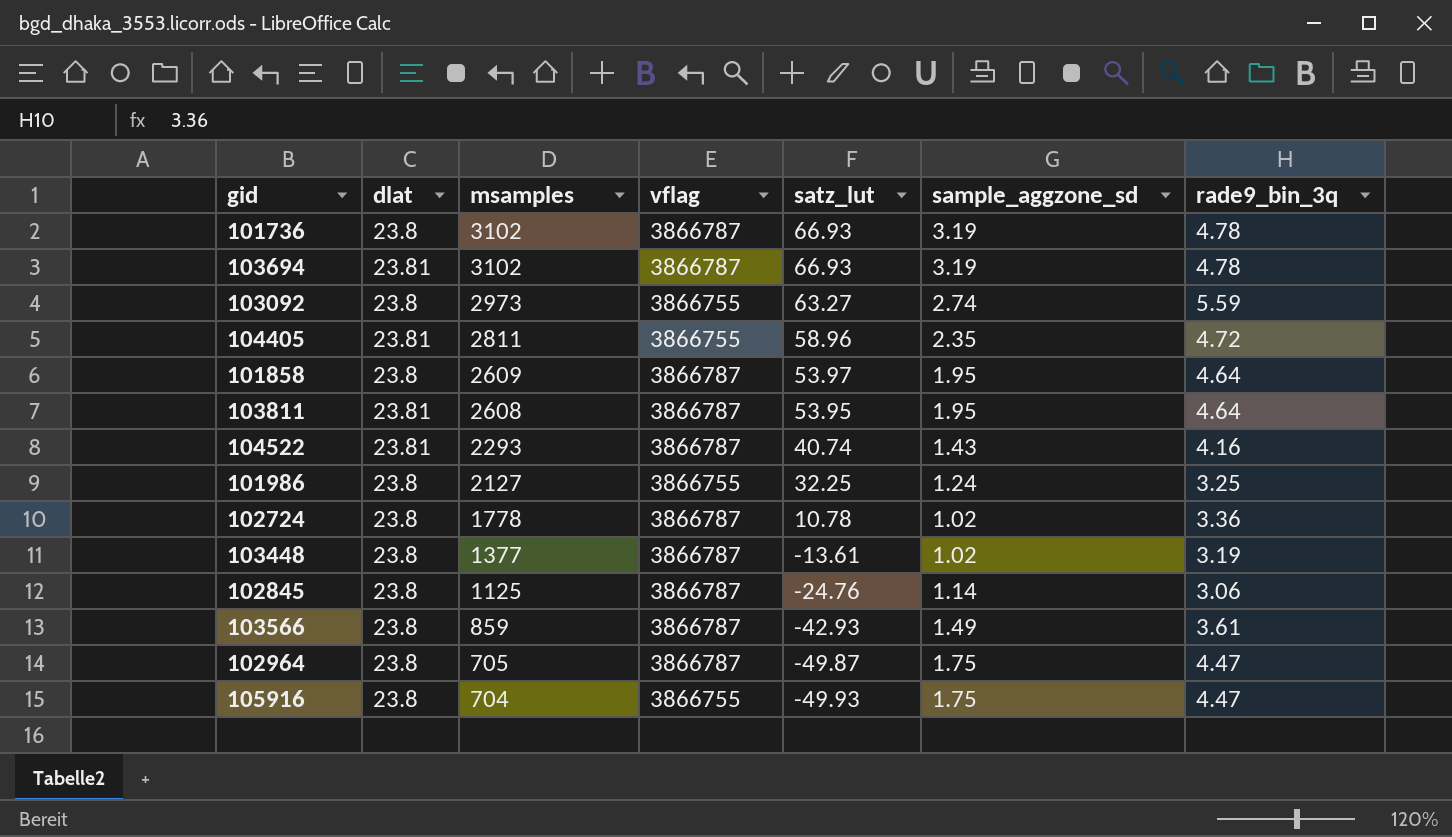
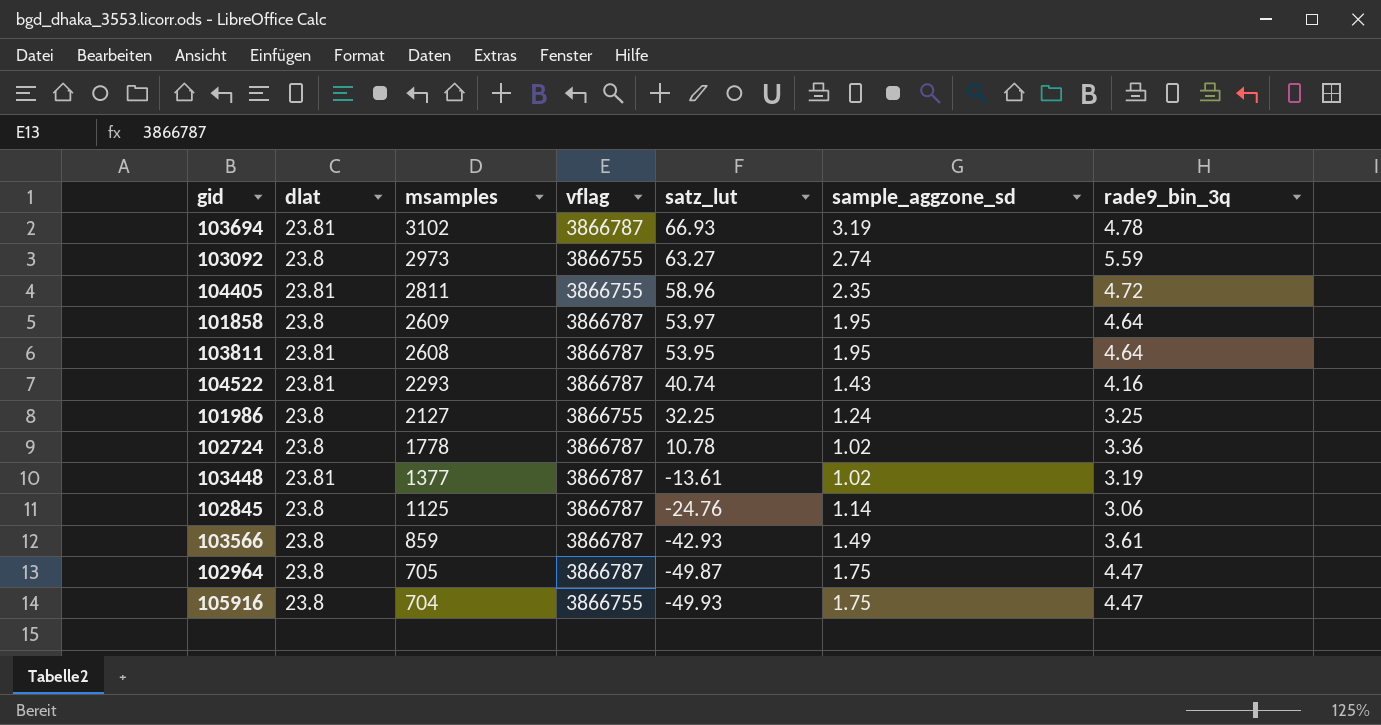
row 101736: 23.8 | 3102 | 3866787 | 66.93 | 3.19 | 4.78 -> none
103448 | dlat: 23.8 -> 23.81

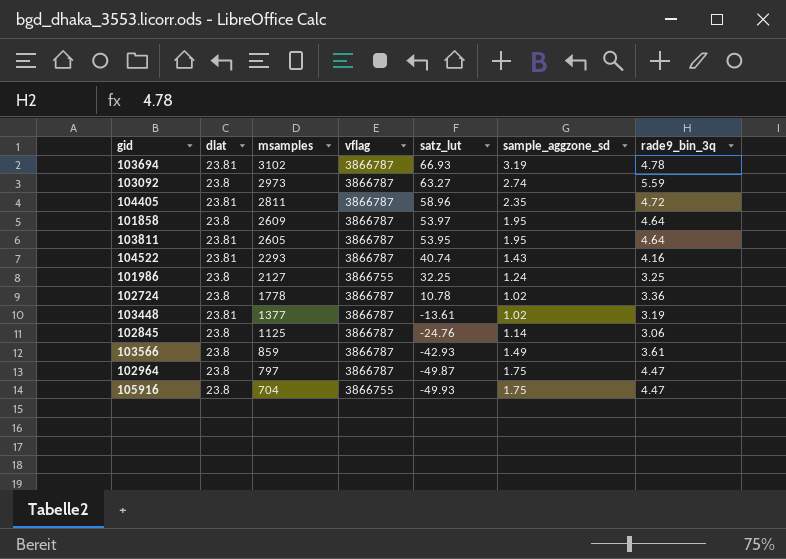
103092 | vflag: 3866755 -> 3866787
104405 | vflag: 3866755 -> 3866787
103811 | msamples: 2608 -> 2605
102964 | msamples: 705 -> 797

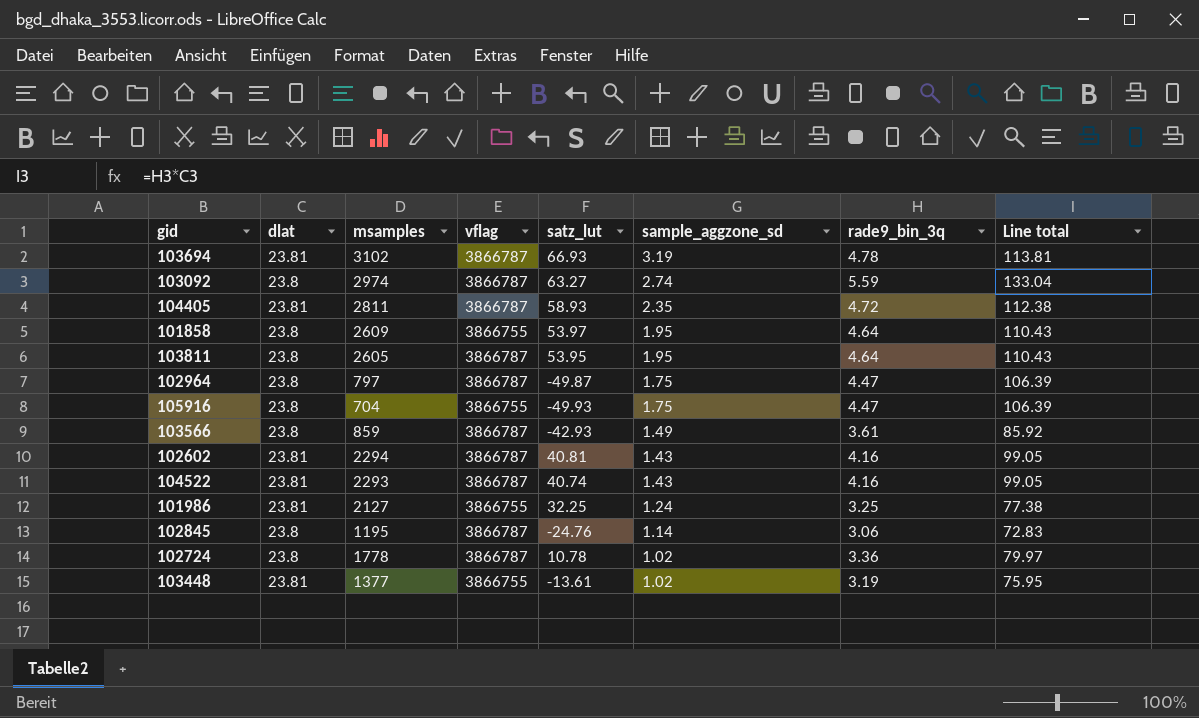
row order: msamples descending -> sample_aggzone_sd descending
column Line total | formula: none -> [dlat] * [rade9_bin_3q]
103092 | msamples: 2973 -> 2974
104405 | satz_lut: 58.96 -> 58.93
101858 | vflag: 3866787 -> 3866755
103811 | dlat: 23.81 -> 23.8
row 102602: none -> 23.81 | 2294 | 3866787 | 40.81 | 1.43 | 4.16 | 99.05
101986 | dlat: 23.8 -> 23.81
102845 | msamples: 1125 -> 1195
103448 | vflag: 3866787 -> 3866755

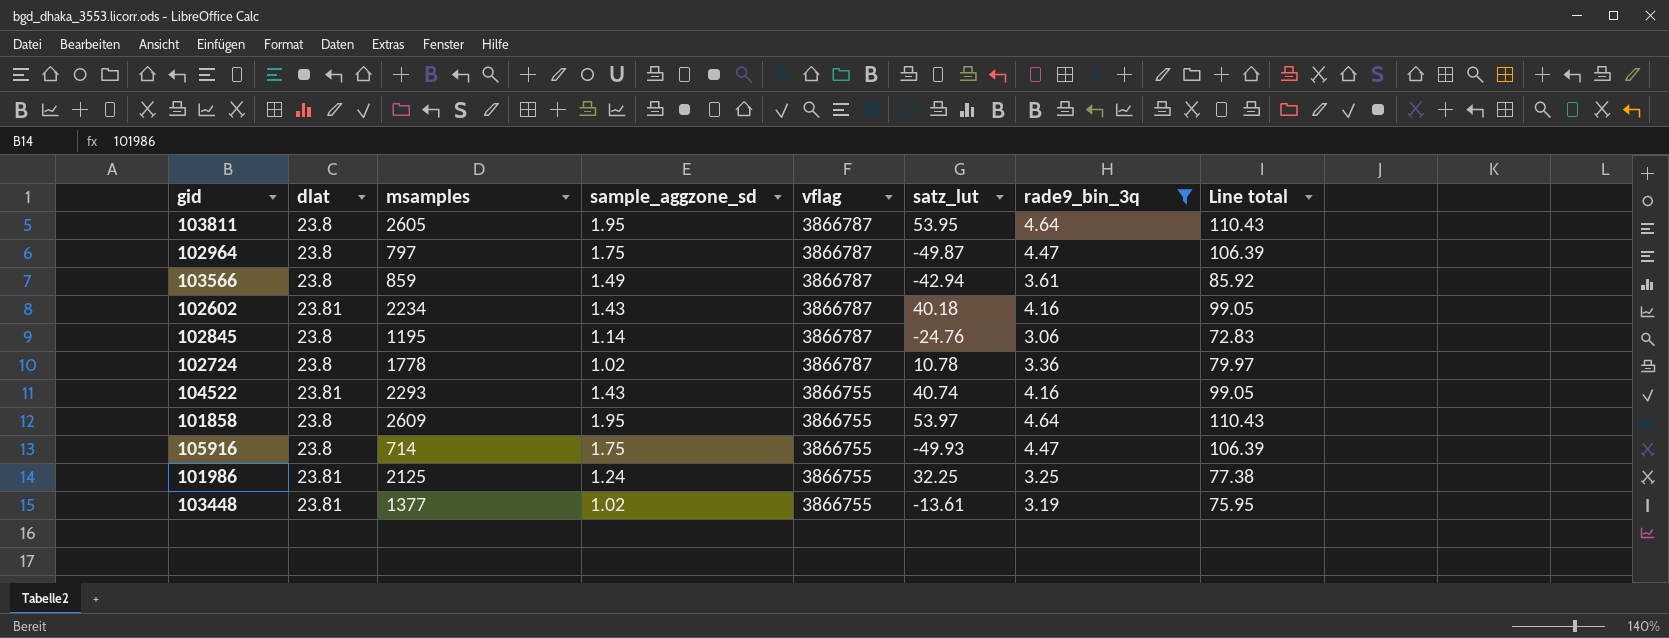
filter: none -> rade9_bin_3q <= 4.64
row order: sample_aggzone_sd descending -> vflag descending
column sample_aggzone_sd | position: 6 -> 4
103566 | satz_lut: -42.93 -> -42.94
102602 | msamples: 2294 -> 2234
102602 | satz_lut: 40.81 -> 40.18
104522 | vflag: 3866787 -> 3866755
105916 | msamples: 704 -> 714
101986 | msamples: 2127 -> 2125

